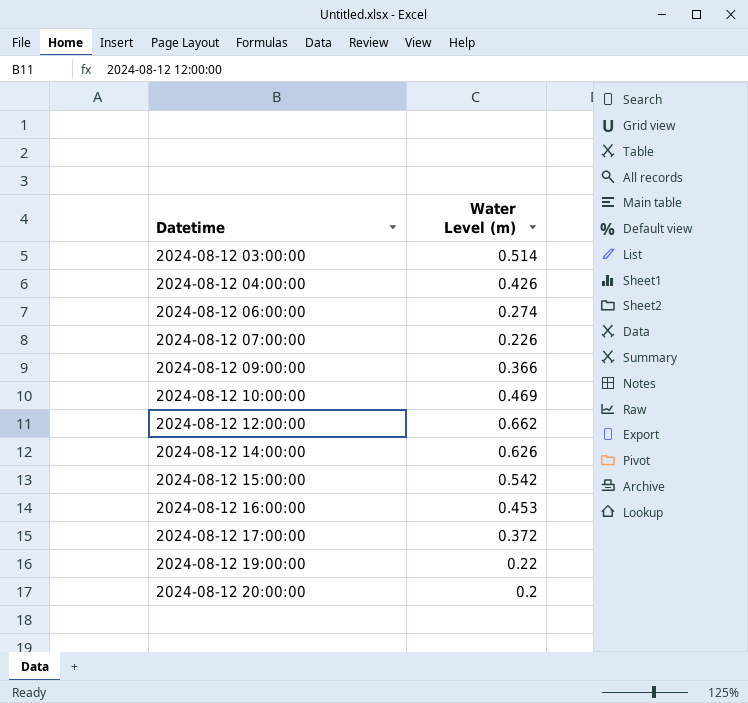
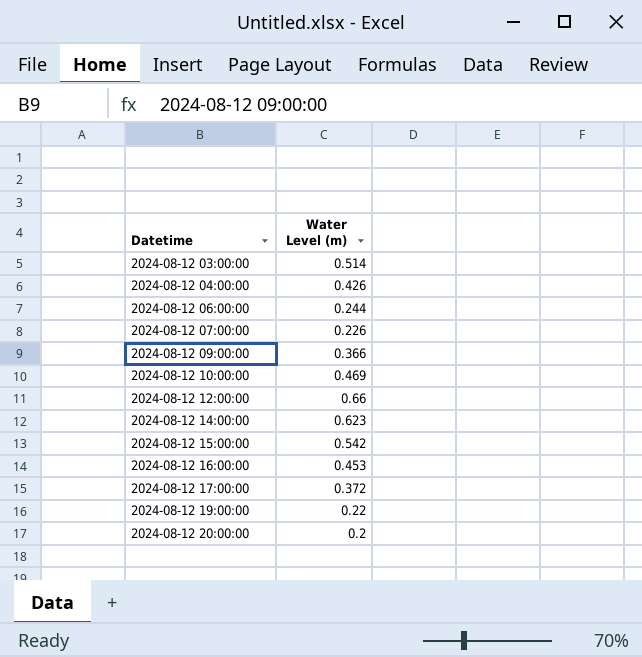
2024-08-12 06:00:00 | Water Level (m): 0.274 -> 0.244
2024-08-12 12:00:00 | Water Level (m): 0.662 -> 0.66
2024-08-12 14:00:00 | Water Level (m): 0.626 -> 0.623

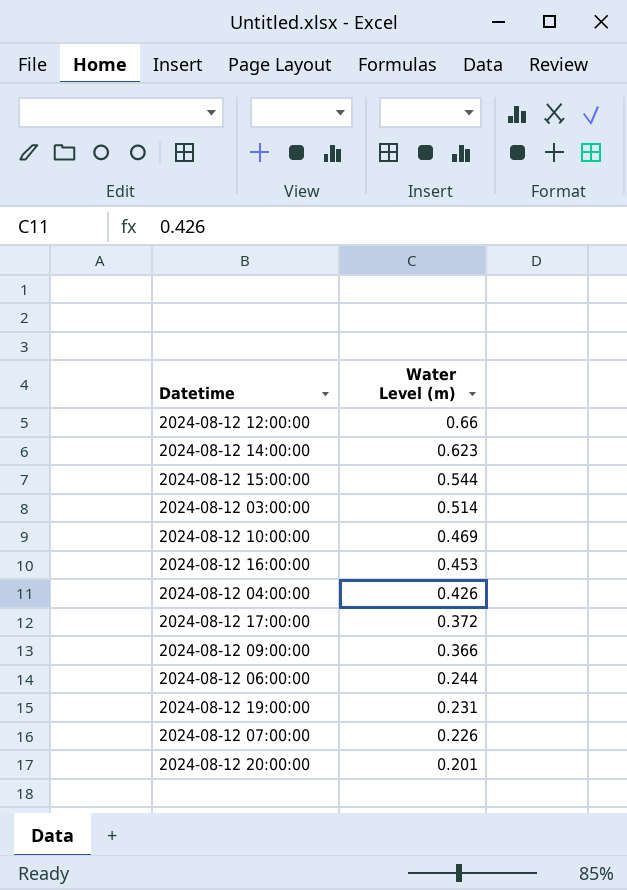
row order: Datetime ascending -> Water Level (m) descending
2024-08-12 15:00:00 | Water Level (m): 0.542 -> 0.544
2024-08-12 19:00:00 | Water Level (m): 0.22 -> 0.231
2024-08-12 20:00:00 | Water Level (m): 0.2 -> 0.201

